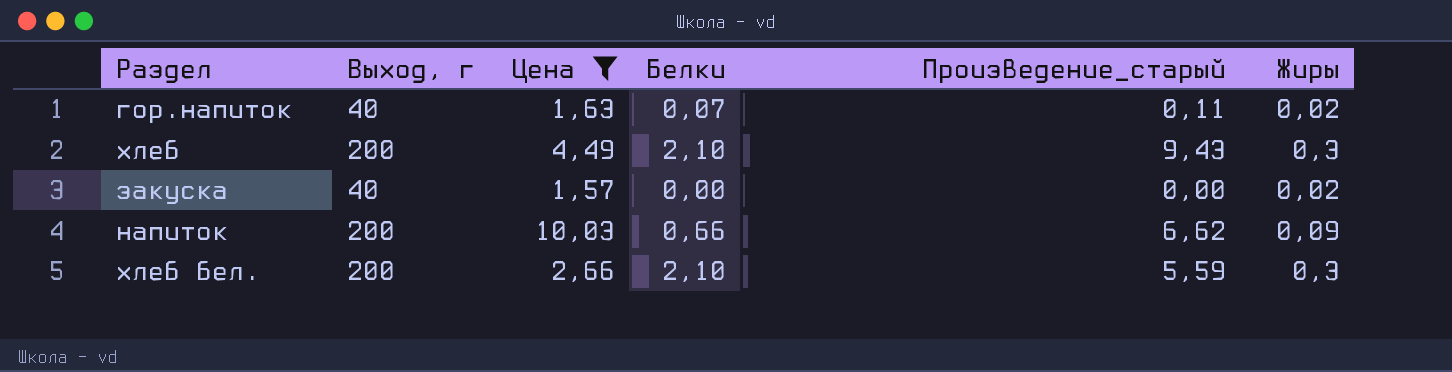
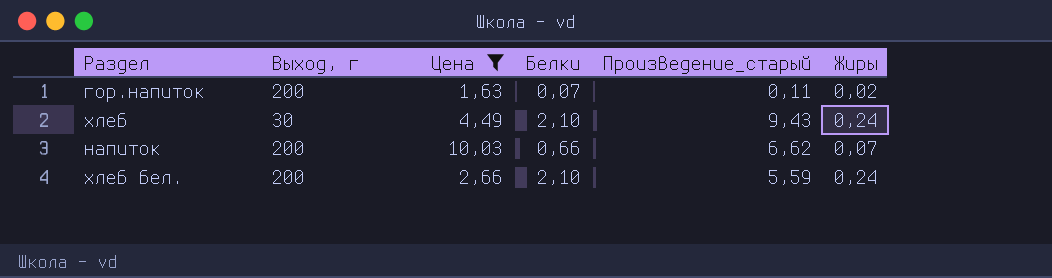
row закуска: 40 | 1,57 | 0,00 | 0,00 | 0,02 -> none
гор.напиток | Выход, г: 40 -> 200
хлеб | Выход, г: 200 -> 30
хлеб | Жиры: 0,3 -> 0,24
напиток | Жиры: 0,09 -> 0,07
хлеб бел. | Жиры: 0,3 -> 0,24

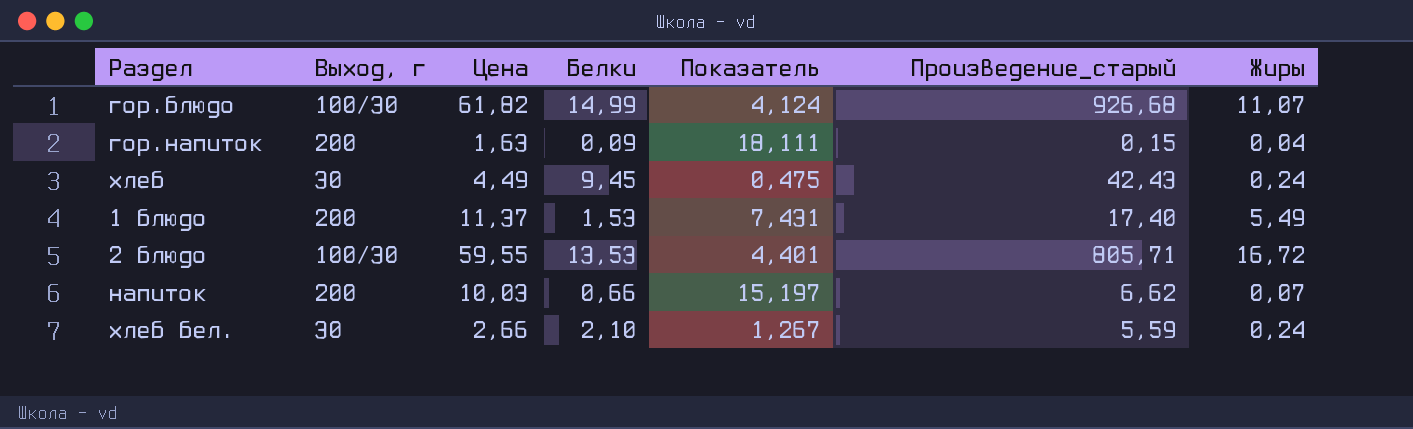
filter: Цена <= 10,03 -> none
column Показатель | formula: none -> [Цена] / [Белки]
гор.напиток | Белки: 0,07 -> 0,09
гор.напиток | Произведение_старый: 0,11 -> 0,15
гор.напиток | Жиры: 0,02 -> 0,04
хлеб | Белки: 2,10 -> 9,45
хлеб | Произведение_старый: 9,43 -> 42,43
хлеб бел. | Выход, г: 200 -> 30

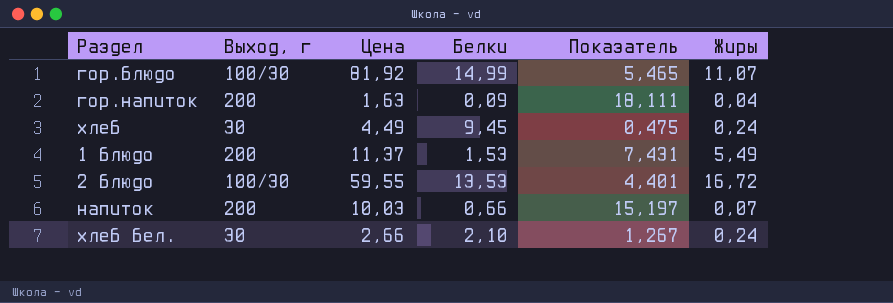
column Произведение_старый | formula: [Цена] * [Белки] -> none
гор.блюдо | Цена: 61,82 -> 81,92
гор.блюдо | Показатель: 4,124 -> 5,465

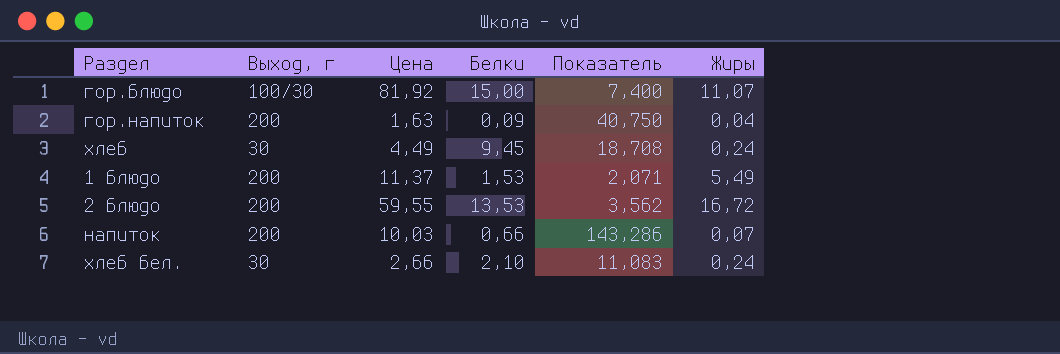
column Показатель | formula: [Цена] / [Белки] -> [Цена] / [Жиры]
гор.блюдо | Белки: 14,99 -> 15,00
2 блюдо | Выход, г: 100/30 -> 200

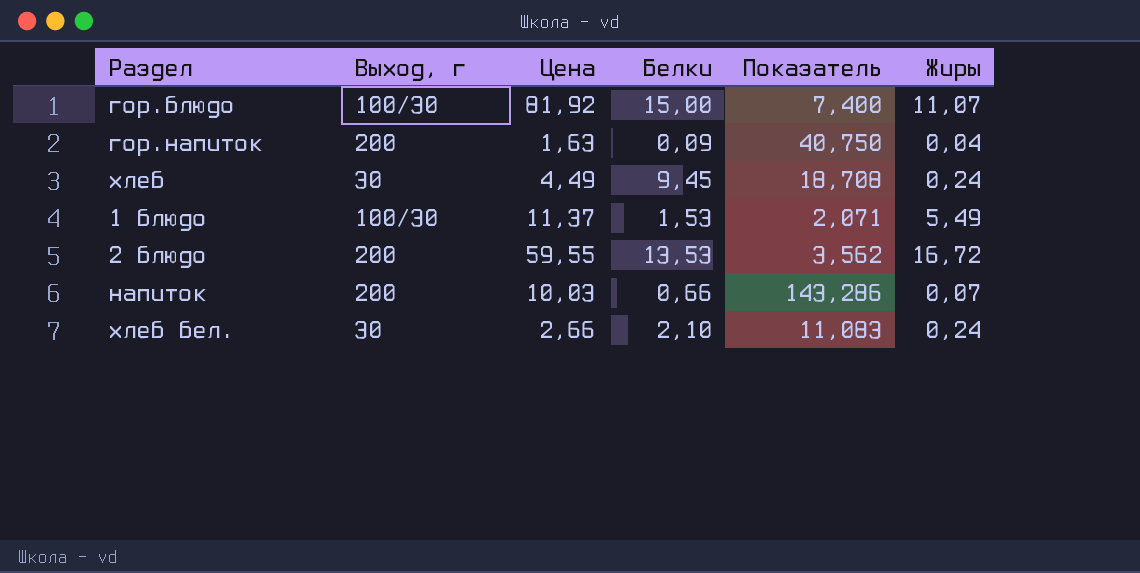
1 блюдо | Выход, г: 200 -> 100/30

